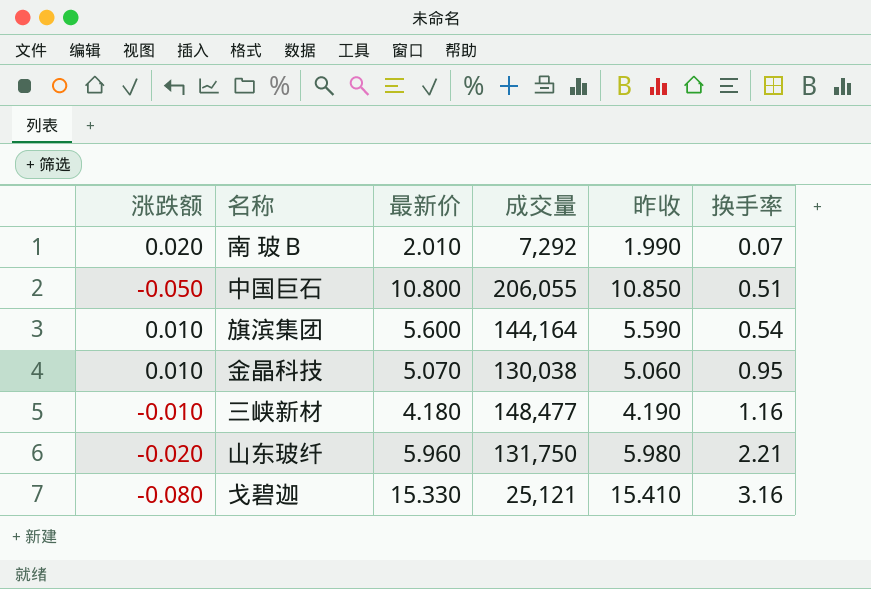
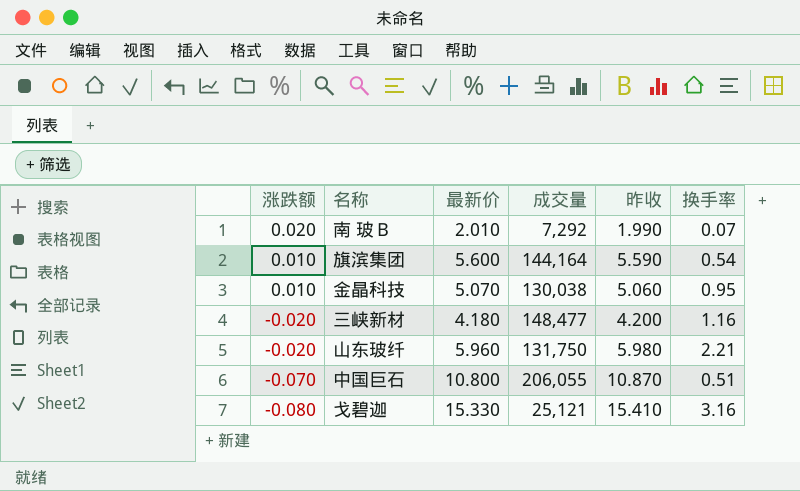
row order: 换手率 ascending -> 涨跌额 descending
三峡新材 | 涨跌额: -0.010 -> -0.020
三峡新材 | 昨收: 4.190 -> 4.200
中国巨石 | 涨跌额: -0.050 -> -0.070
中国巨石 | 昨收: 10.850 -> 10.870

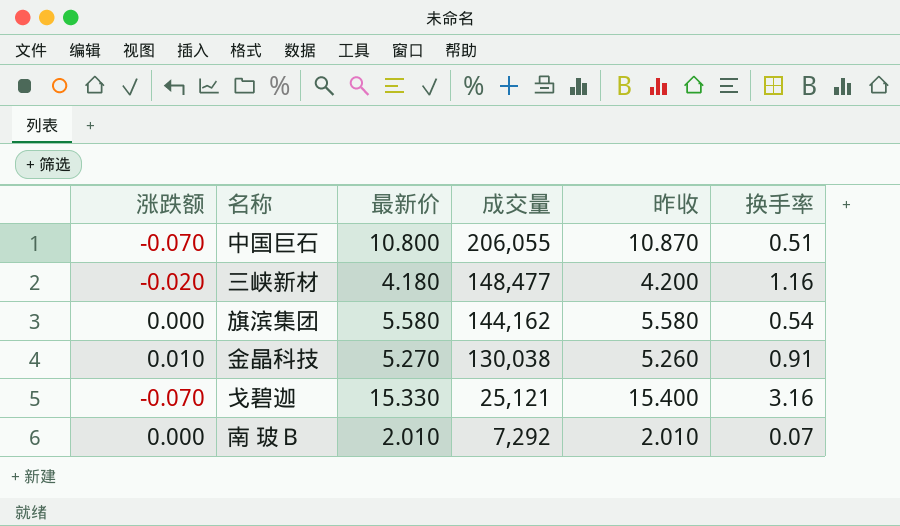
row order: 涨跌额 descending -> 成交量 descending
row 山东玻纤: -0.020 | 5.960 | 131,750 | 5.980 | 2.21 -> none
旗滨集团 | 涨跌额: 0.010 -> 0.000
旗滨集团 | 最新价: 5.600 -> 5.580
旗滨集团 | 成交量: 144,164 -> 144,162
旗滨集团 | 昨收: 5.590 -> 5.580
金晶科技 | 最新价: 5.070 -> 5.270
金晶科技 | 昨收: 5.060 -> 5.260
金晶科技 | 换手率: 0.95 -> 0.91
戈碧迦 | 涨跌额: -0.080 -> -0.070
戈碧迦 | 昨收: 15.410 -> 15.400
南 玻Ｂ | 涨跌额: 0.020 -> 0.000
南 玻Ｂ | 昨收: 1.990 -> 2.010

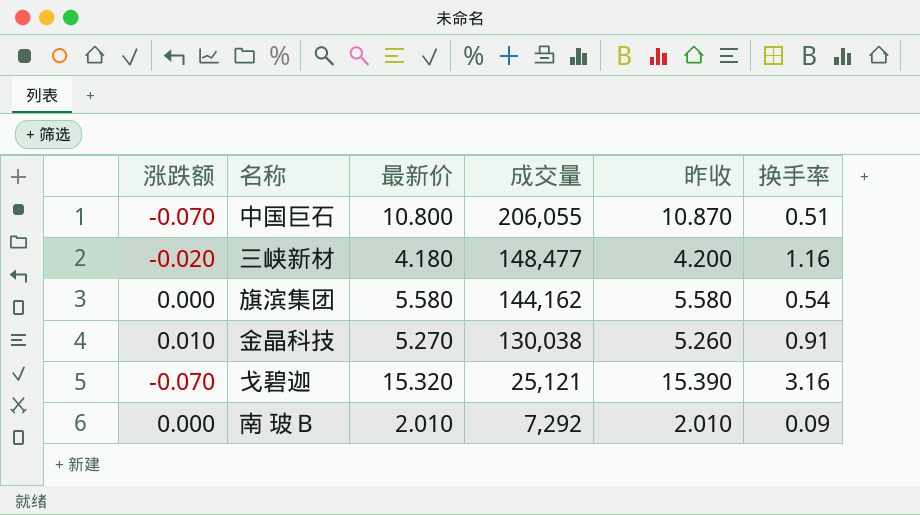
戈碧迦 | 最新价: 15.330 -> 15.320
戈碧迦 | 昨收: 15.400 -> 15.390
南 玻Ｂ | 换手率: 0.07 -> 0.09

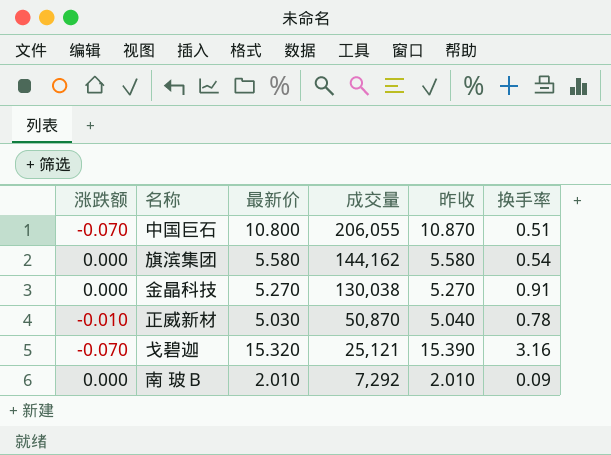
row 三峡新材: -0.020 | 4.180 | 148,477 | 4.200 | 1.16 -> none
金晶科技 | 涨跌额: 0.010 -> 0.000
金晶科技 | 昨收: 5.260 -> 5.270
row 正威新材: none -> -0.010 | 5.030 | 50,870 | 5.040 | 0.78

